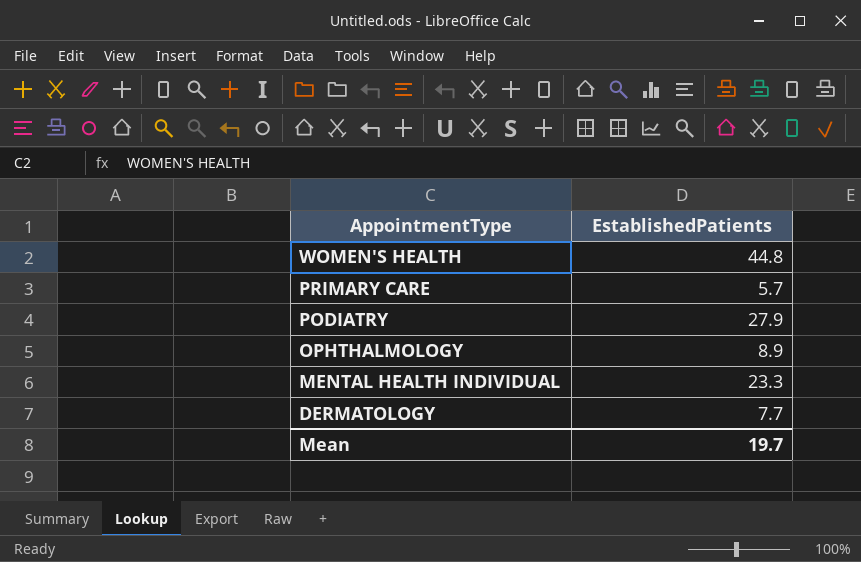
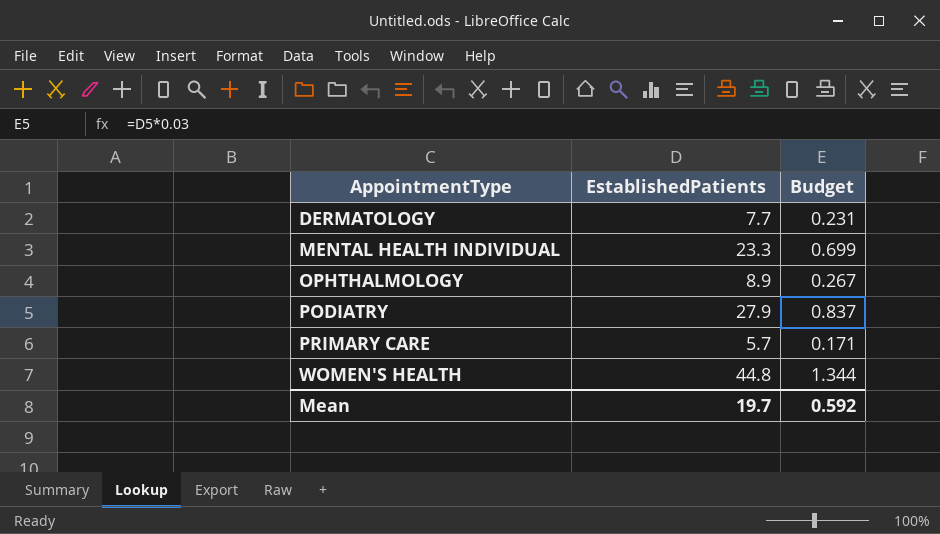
row order: AppointmentType descending -> AppointmentType ascending
column Budget | formula: none -> [EstablishedPatients] * 0.03

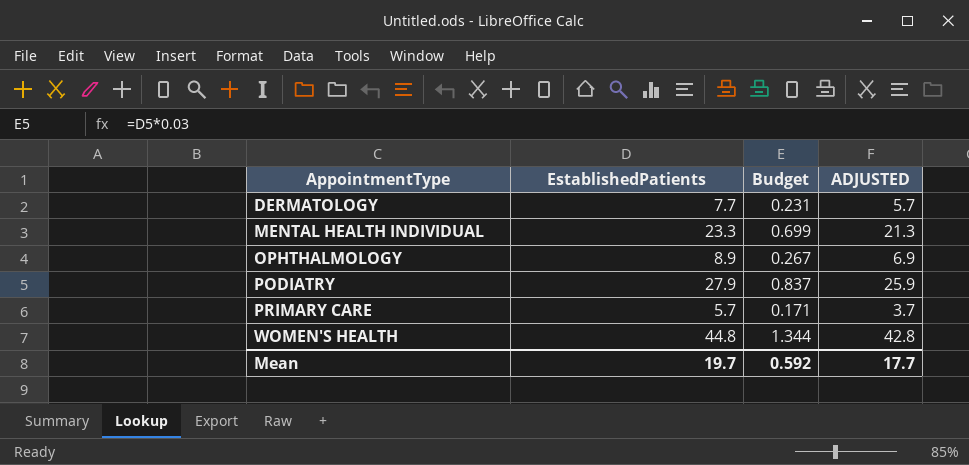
column ADJUSTED | formula: none -> [EstablishedPatients] - 2

